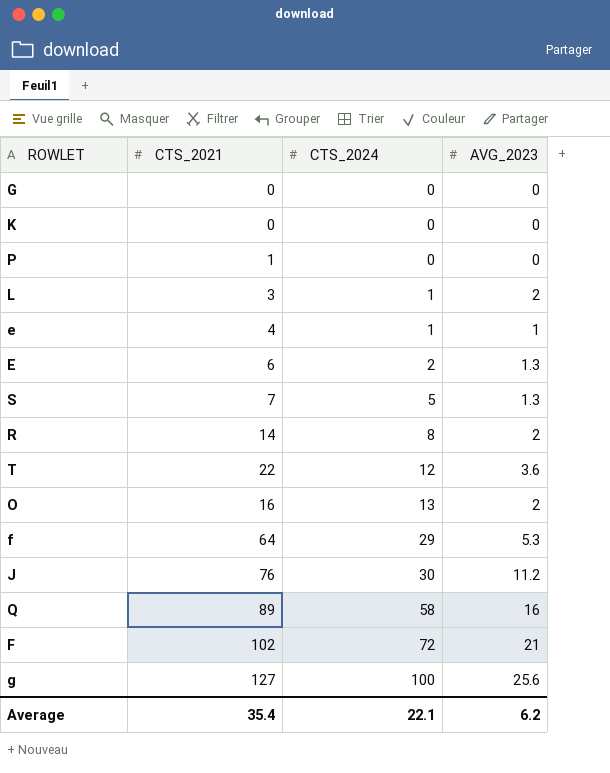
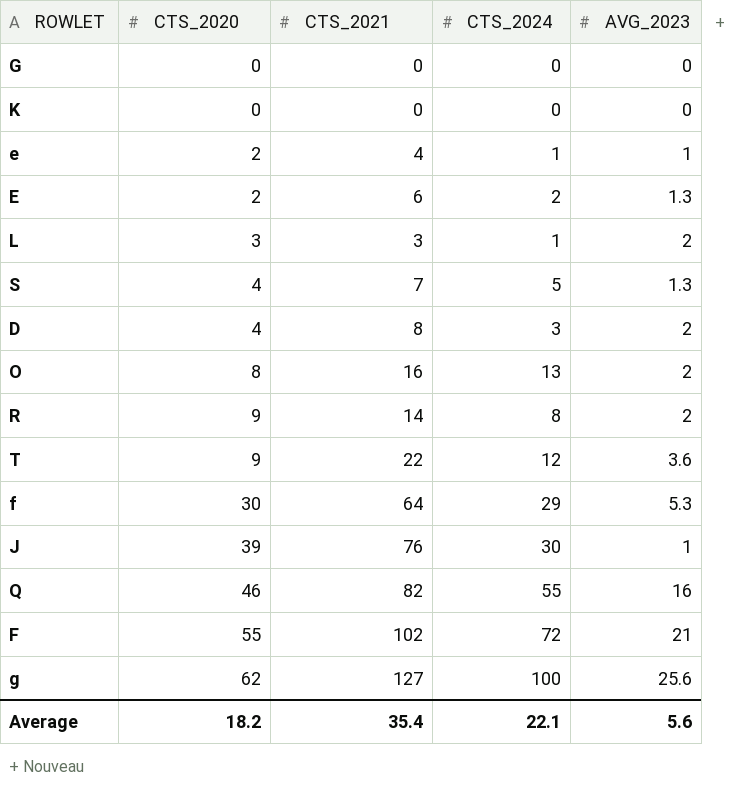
row order: CTS_2024 ascending -> CTS_2020 ascending
column CTS_2020 | position: none -> 2
row P: 1 | 0 | 0 -> none
row D: none -> 4 | 8 | 3 | 2
J | AVG_2023: 11.2 -> 1
Q | CTS_2021: 89 -> 82
Q | CTS_2024: 58 -> 55
Average | AVG_2023: 6.2 -> 5.6

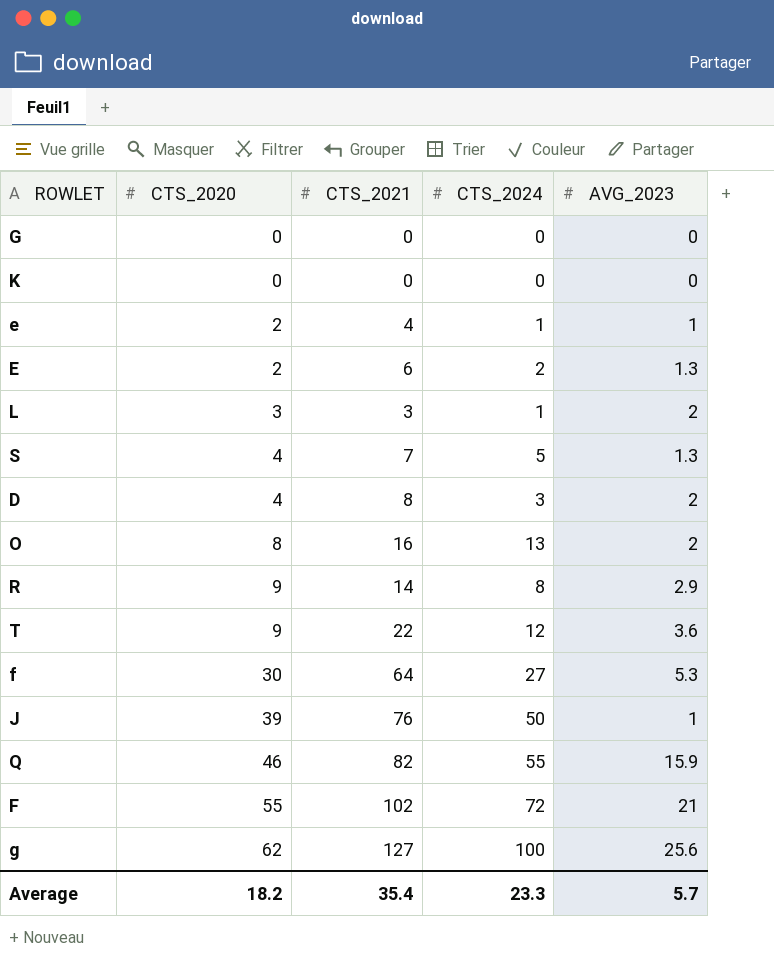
R | AVG_2023: 2 -> 2.9
f | CTS_2024: 29 -> 27
J | CTS_2024: 30 -> 50
Q | AVG_2023: 16 -> 15.9
Average | CTS_2024: 22.1 -> 23.3
Average | AVG_2023: 5.6 -> 5.7

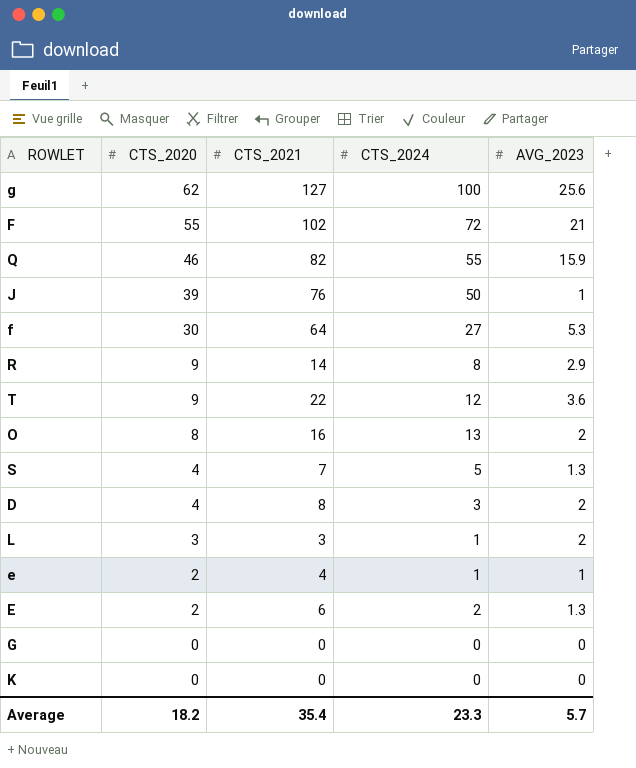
row order: CTS_2020 ascending -> CTS_2020 descending

